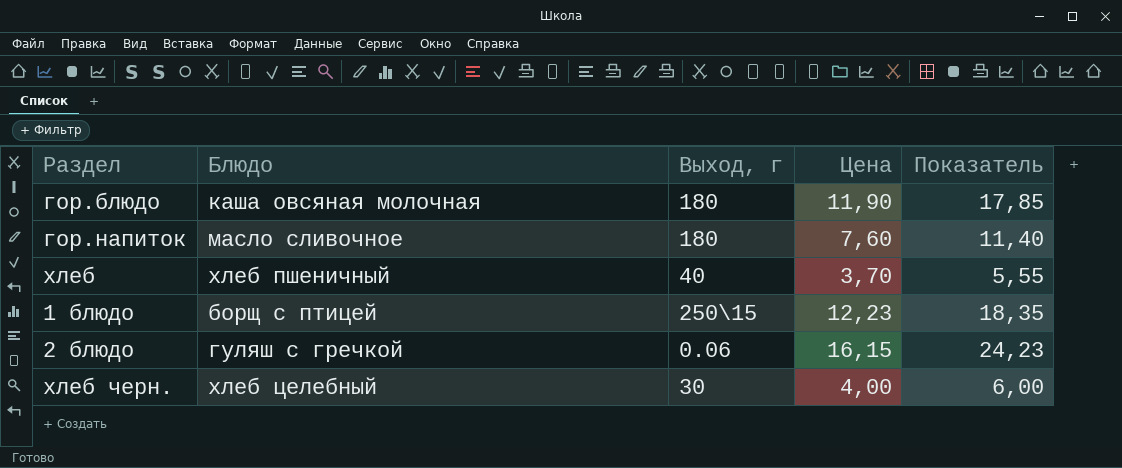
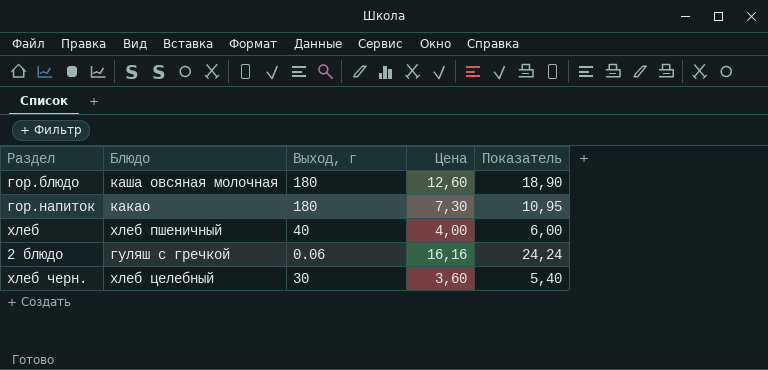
row 1 блюдо: борщ с птицей | 250\15 | 12,23 | 18,35 -> none
гор.блюдо | Цена: 11,90 -> 12,60
гор.блюдо | Показатель: 17,85 -> 18,90
гор.напиток | Блюдо: масло сливочное -> какао
гор.напиток | Цена: 7,60 -> 7,30
гор.напиток | Показатель: 11,40 -> 10,95
хлеб | Цена: 3,70 -> 4,00
хлеб | Показатель: 5,55 -> 6,00
2 блюдо | Цена: 16,15 -> 16,16
2 блюдо | Показатель: 24,23 -> 24,24
хлеб черн. | Цена: 4,00 -> 3,60
хлеб черн. | Показатель: 6,00 -> 5,40

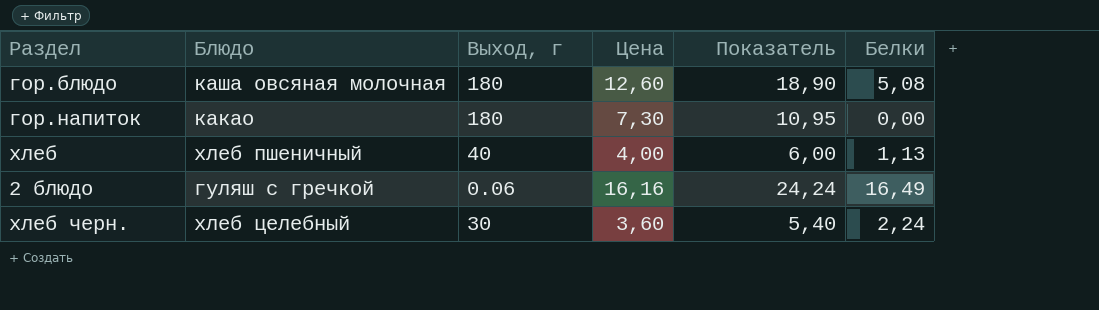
column Белки | position: none -> 6

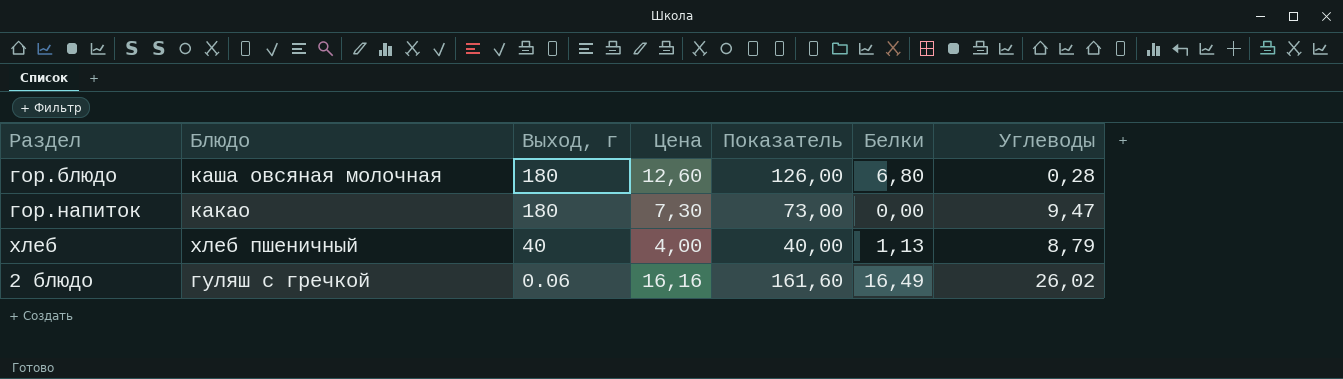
column Показатель | formula: [Цена] * 1,5 -> [Цена] * 10
column Углеводы | position: none -> 7
row хлеб черн.: хлеб целебный | 30 | 3,60 | 5,40 | 2,24 -> none
гор.блюдо | Белки: 5,08 -> 6,80

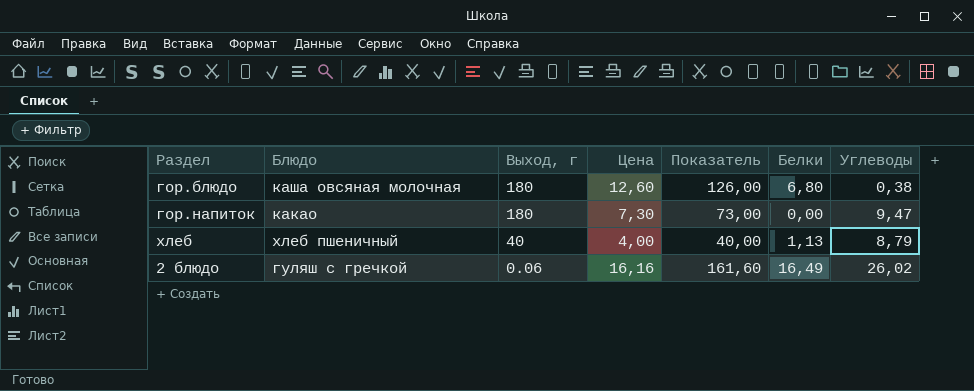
гор.блюдо | Углеводы: 0,28 -> 0,38

